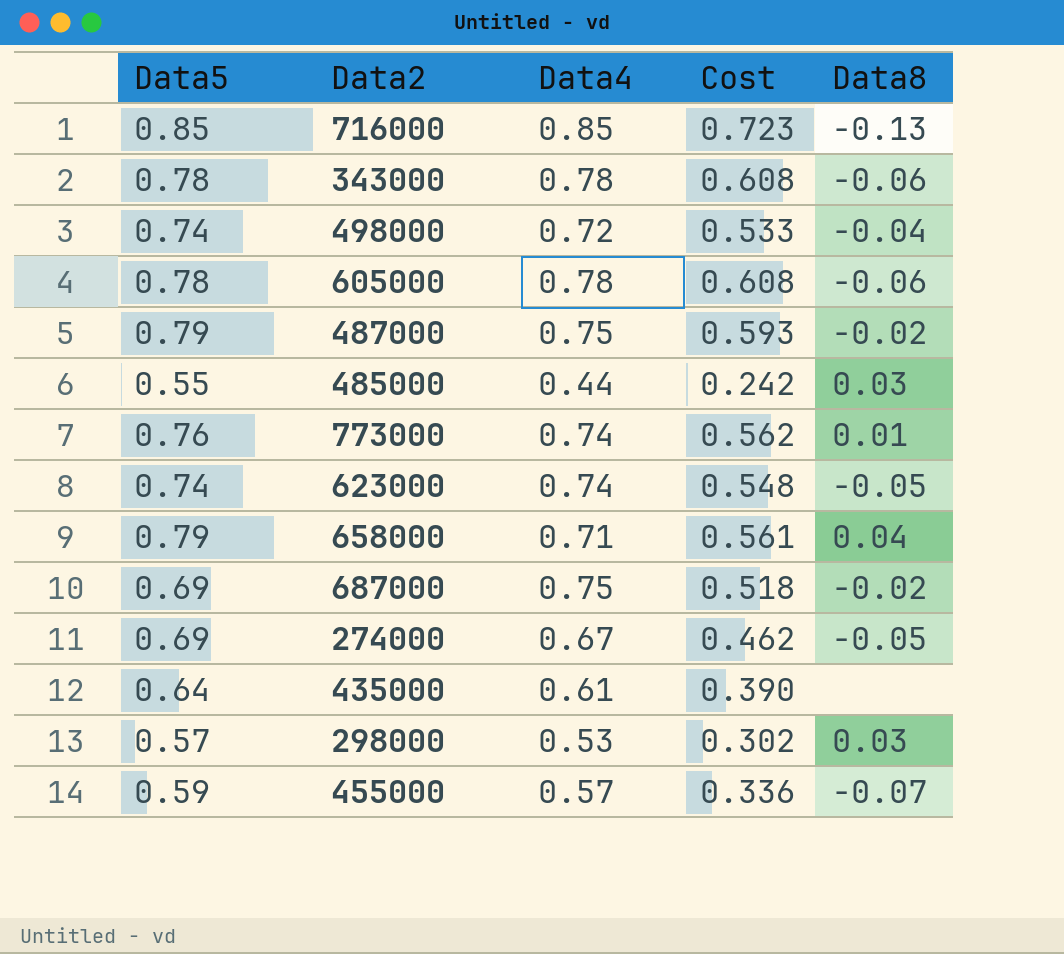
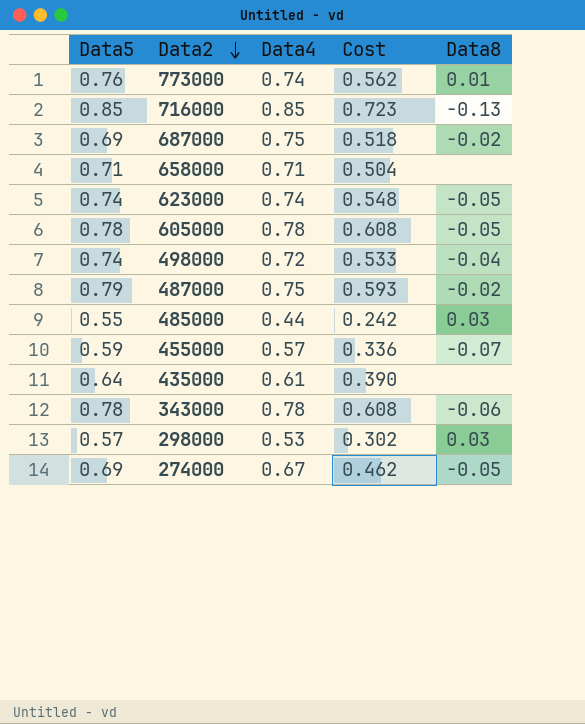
row order: none -> Data2 descending
658000 | Data5: 0.79 -> 0.71
658000 | Cost: 0.561 -> 0.504
658000 | Data8: 0.04 -> none
605000 | Data8: -0.06 -> -0.05

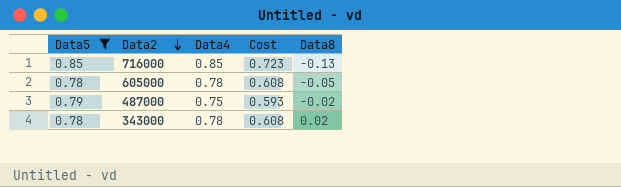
filter: none -> Data5 >= 0.78
343000 | Data8: -0.06 -> 0.02

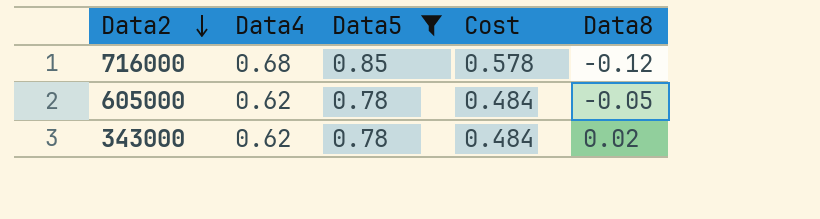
column Data5 | position: 1 -> 3
row 487000: 0.79 | 0.75 | 0.593 | -0.02 -> none
716000 | Data4: 0.85 -> 0.68
716000 | Cost: 0.723 -> 0.578
716000 | Data8: -0.13 -> -0.12
605000 | Data4: 0.78 -> 0.62
605000 | Cost: 0.608 -> 0.484
343000 | Data4: 0.78 -> 0.62
343000 | Cost: 0.608 -> 0.484

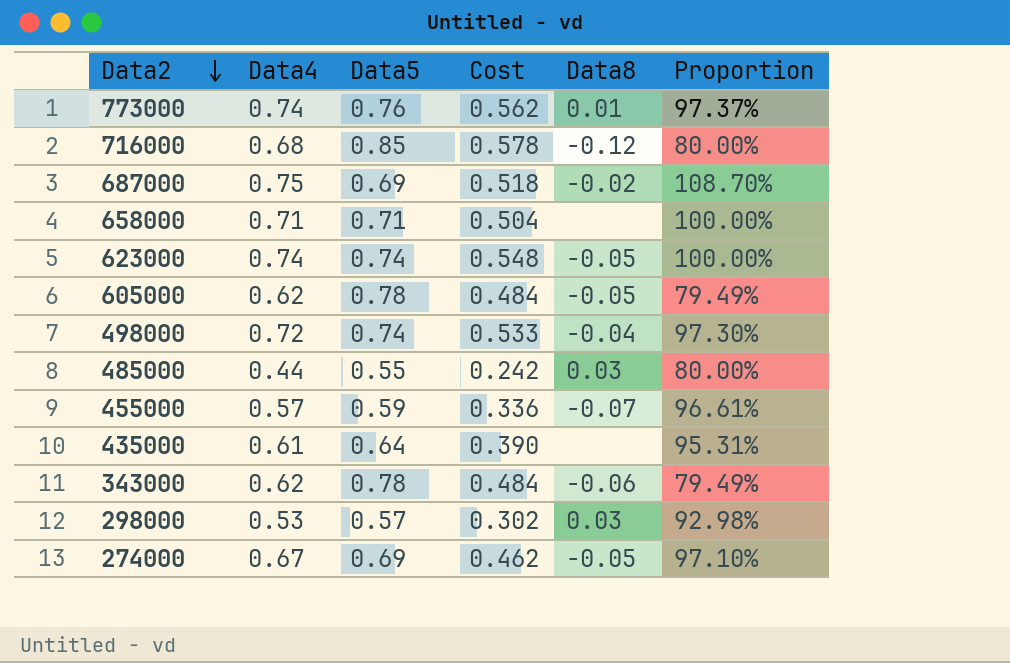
filter: Data5 >= 0.78 -> none
column Proportion | formula: none -> [Data4] / [Data5]
343000 | Data8: 0.02 -> -0.06

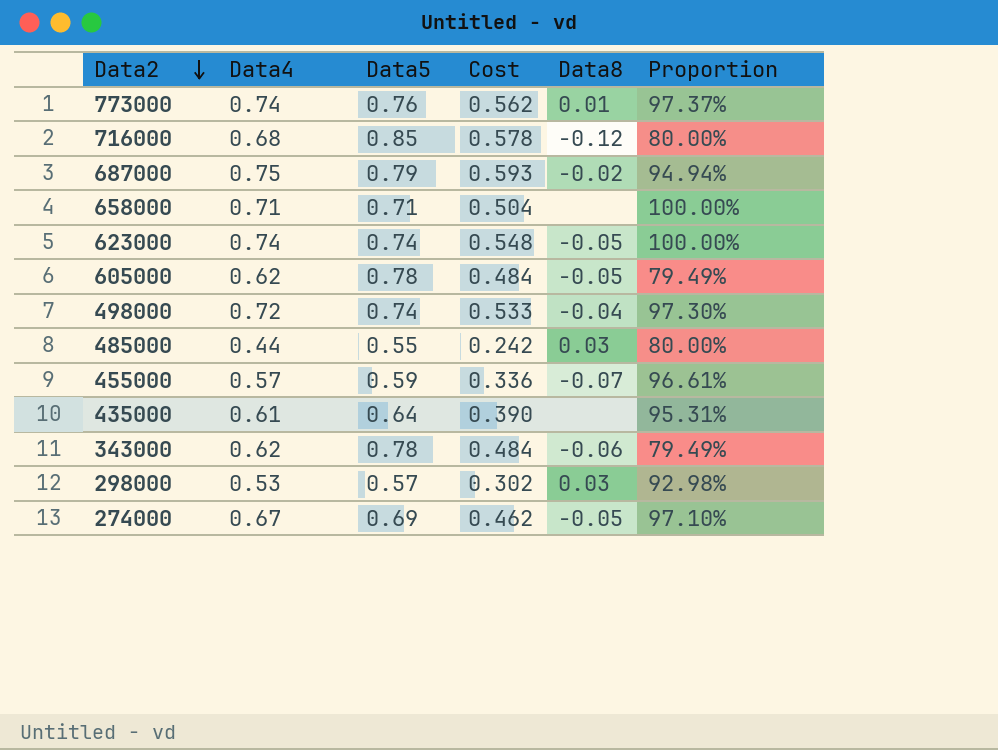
687000 | Data5: 0.69 -> 0.79
687000 | Cost: 0.518 -> 0.593
687000 | Proportion: 108.70% -> 94.94%

